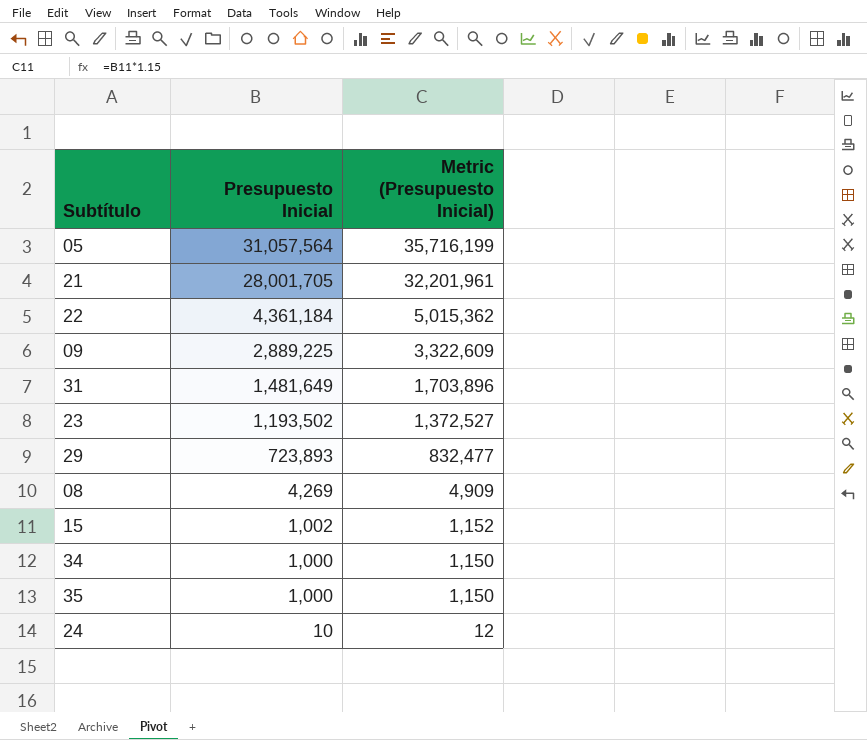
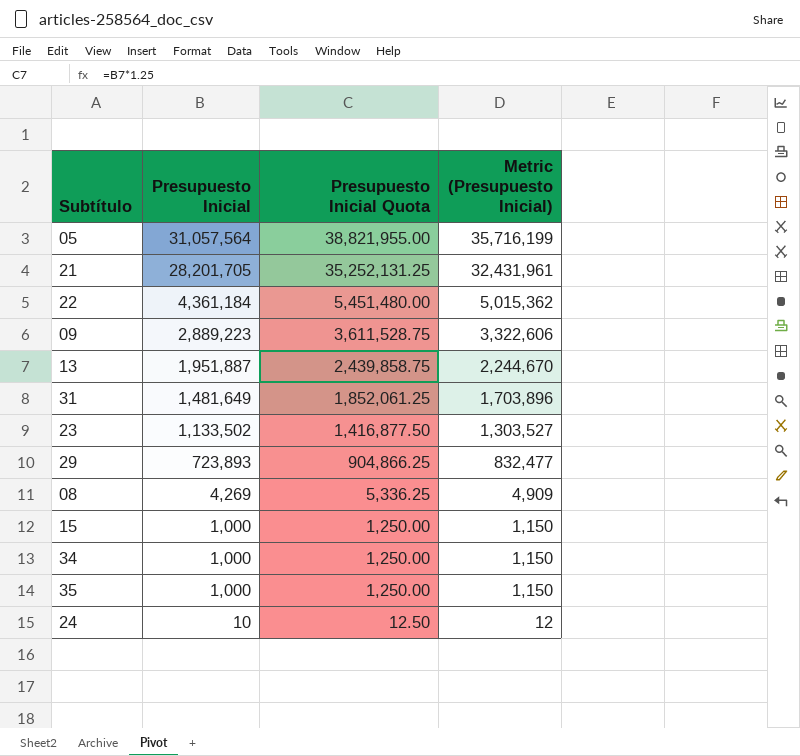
column Presupuesto Inicial Quota | formula: none -> [Presupuesto Inicial] * 1.25
21 | Presupuesto Inicial: 28,001,705 -> 28,201,705
21 | Metric (Presupuesto Inicial): 32,201,961 -> 32,431,961
09 | Presupuesto Inicial: 2,889,225 -> 2,889,223
09 | Metric (Presupuesto Inicial): 3,322,609 -> 3,322,606
row 13: none -> 1,951,887 | 2,439,858.75 | 2,244,670
23 | Presupuesto Inicial: 1,193,502 -> 1,133,502
23 | Metric (Presupuesto Inicial): 1,372,527 -> 1,303,527
15 | Presupuesto Inicial: 1,002 -> 1,000
15 | Metric (Presupuesto Inicial): 1,152 -> 1,150

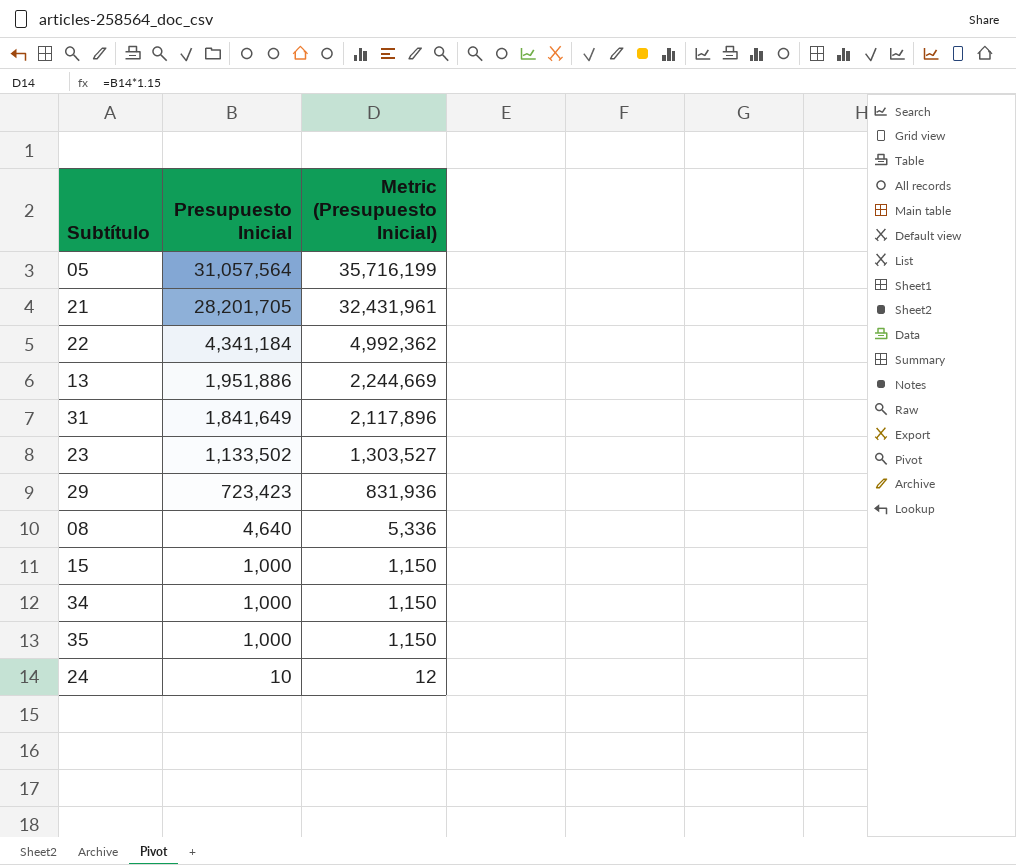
column Presupuesto Inicial Quota | formula: [Presupuesto Inicial] * 1.25 -> none
row 09: 2,889,223 | 3,611,528.75 | 3,322,606 -> none
22 | Presupuesto Inicial: 4,361,184 -> 4,341,184
22 | Metric (Presupuesto Inicial): 5,015,362 -> 4,992,362
13 | Presupuesto Inicial: 1,951,887 -> 1,951,886
13 | Metric (Presupuesto Inicial): 2,244,670 -> 2,244,669
31 | Presupuesto Inicial: 1,481,649 -> 1,841,649
31 | Metric (Presupuesto Inicial): 1,703,896 -> 2,117,896
29 | Presupuesto Inicial: 723,893 -> 723,423
29 | Metric (Presupuesto Inicial): 832,477 -> 831,936
08 | Presupuesto Inicial: 4,269 -> 4,640
08 | Metric (Presupuesto Inicial): 4,909 -> 5,336

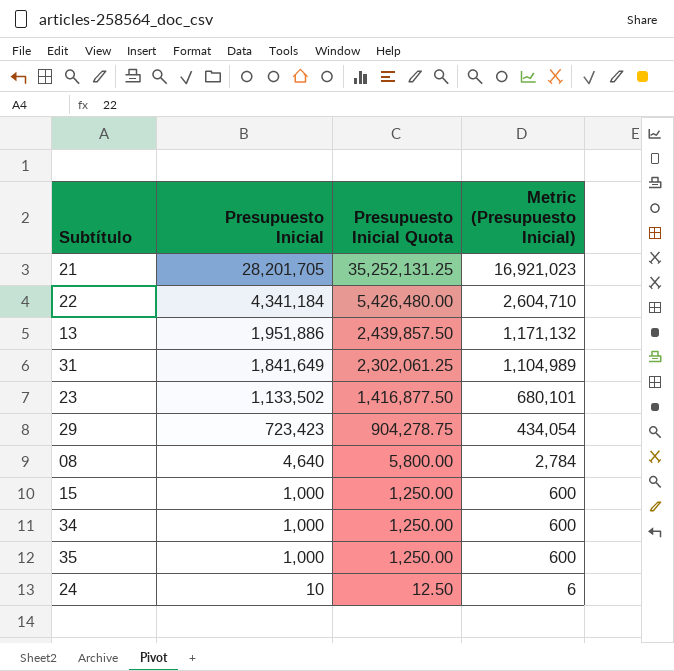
column Presupuesto Inicial Quota | formula: none -> [Presupuesto Inicial] * 1.25
column Metric (Presupuesto Inicial) | formula: [Presupuesto Inicial] * 1.15 -> [Presupuesto Inicial] * 0.6
row 05: 31,057,564 | 35,716,199 -> none

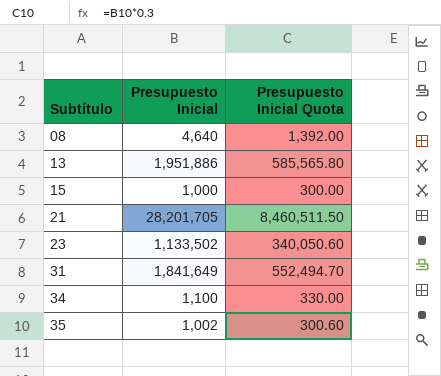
row order: Presupuesto Inicial descending -> Subtítulo ascending
column Metric (Presupuesto Inicial) | formula: [Presupuesto Inicial] * 0.6 -> none
column Presupuesto Inicial Quota | formula: [Presupuesto Inicial] * 1.25 -> [Presupuesto Inicial] * 0.3
row 22: 4,341,184 | 5,426,480.00 | 2,604,710 -> none
row 29: 723,423 | 904,278.75 | 434,054 -> none
row 24: 10 | 12.50 | 6 -> none
34 | Presupuesto Inicial: 1,000 -> 1,100
35 | Presupuesto Inicial: 1,000 -> 1,002

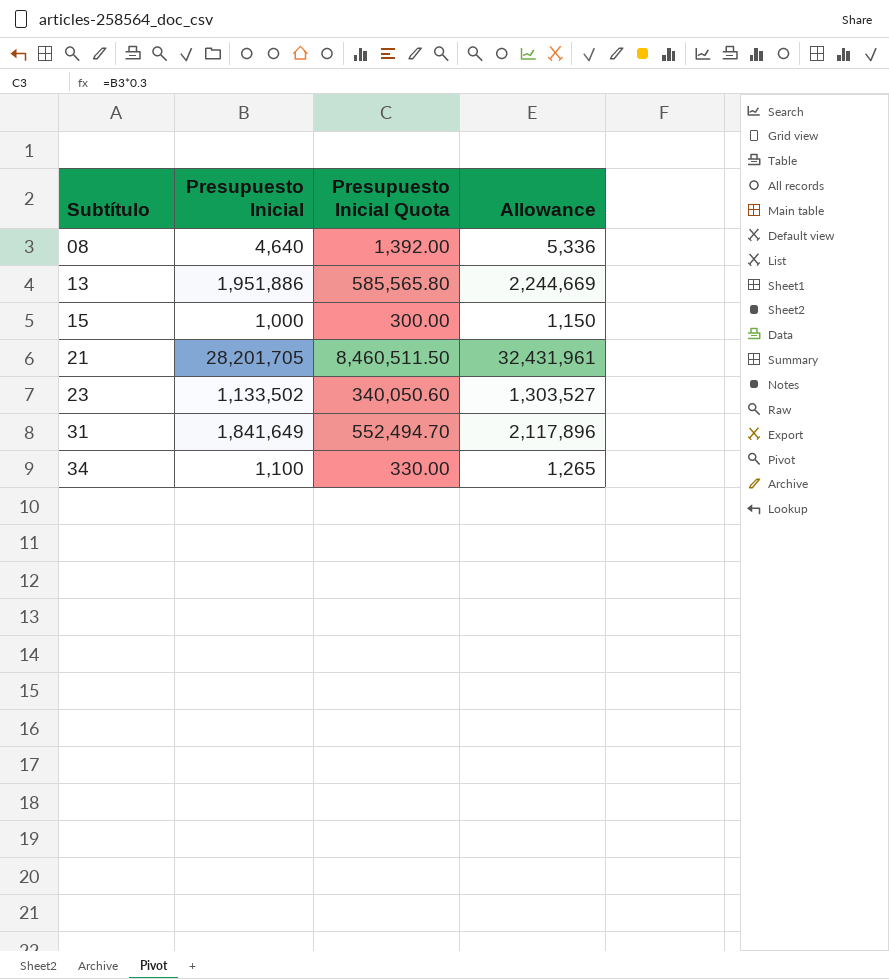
column Allowance | formula: none -> [Presupuesto Inicial] * 1.15
row 35: 1,002 | 300.60 -> none

